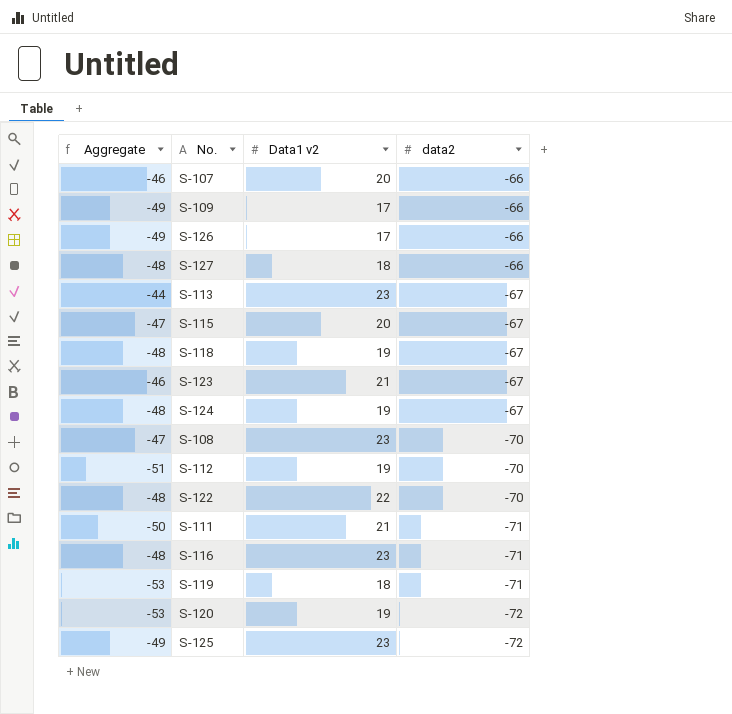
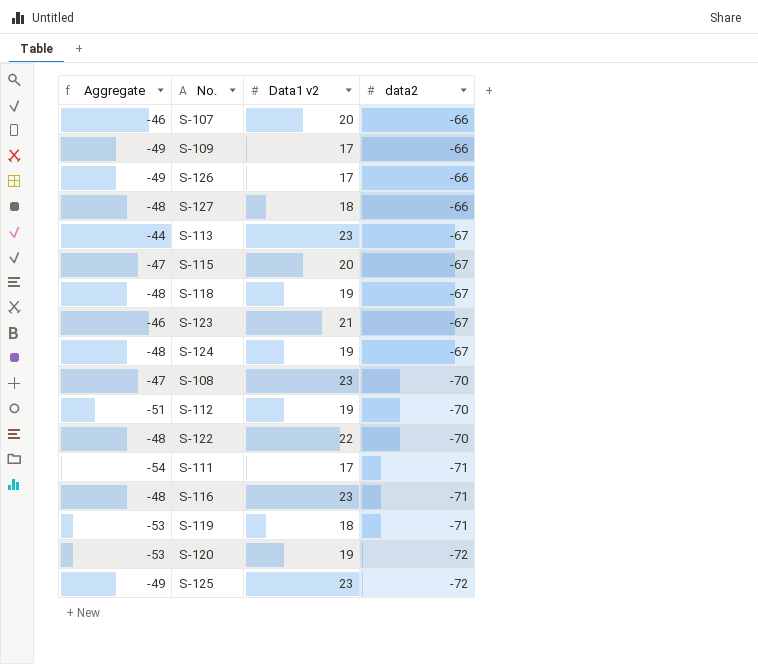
S-111 | Aggregate: -50 -> -54
S-111 | Data1 v2: 21 -> 17

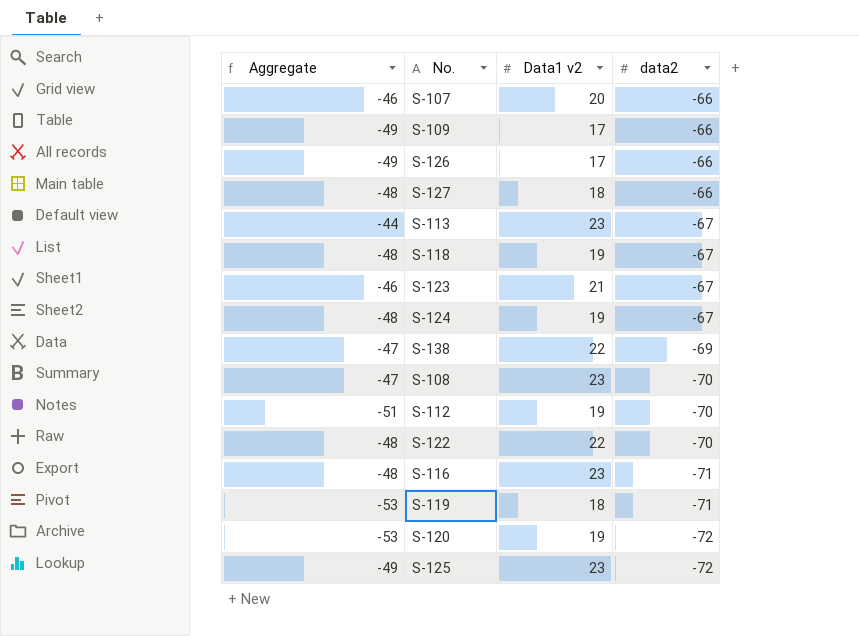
row S-115: -47 | 20 | -67 -> none
row S-111: -54 | 17 | -71 -> none
row S-138: none -> -47 | 22 | -69

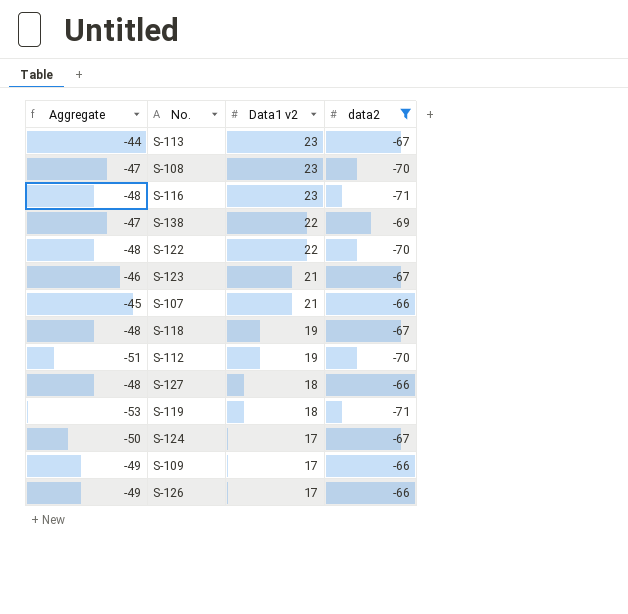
filter: none -> data2 != -72
row order: data2 descending -> Data1 v2 descending
S-107 | Aggregate: -46 -> -45
S-107 | Data1 v2: 20 -> 21
S-124 | Aggregate: -48 -> -50
S-124 | Data1 v2: 19 -> 17

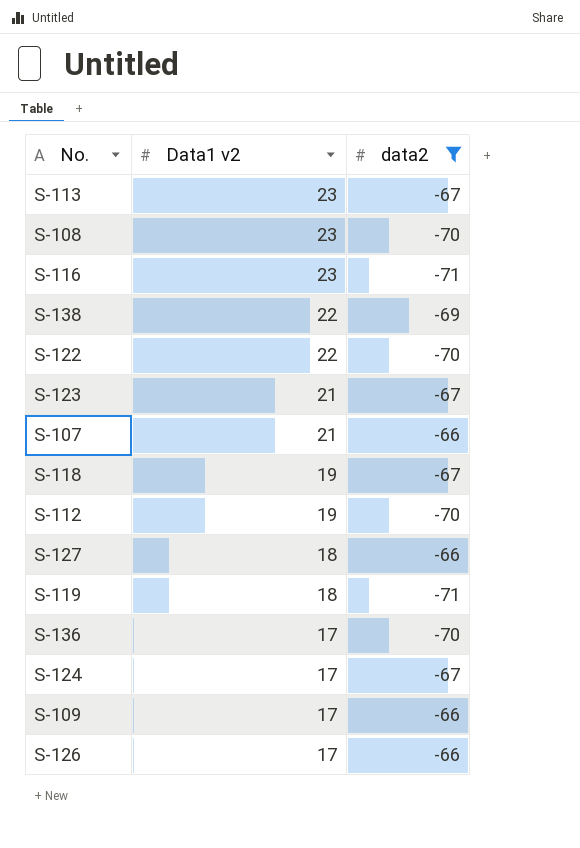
column Aggregate | formula: [Data1 v2] + [data2] -> none
row S-136: none -> 17 | -70

